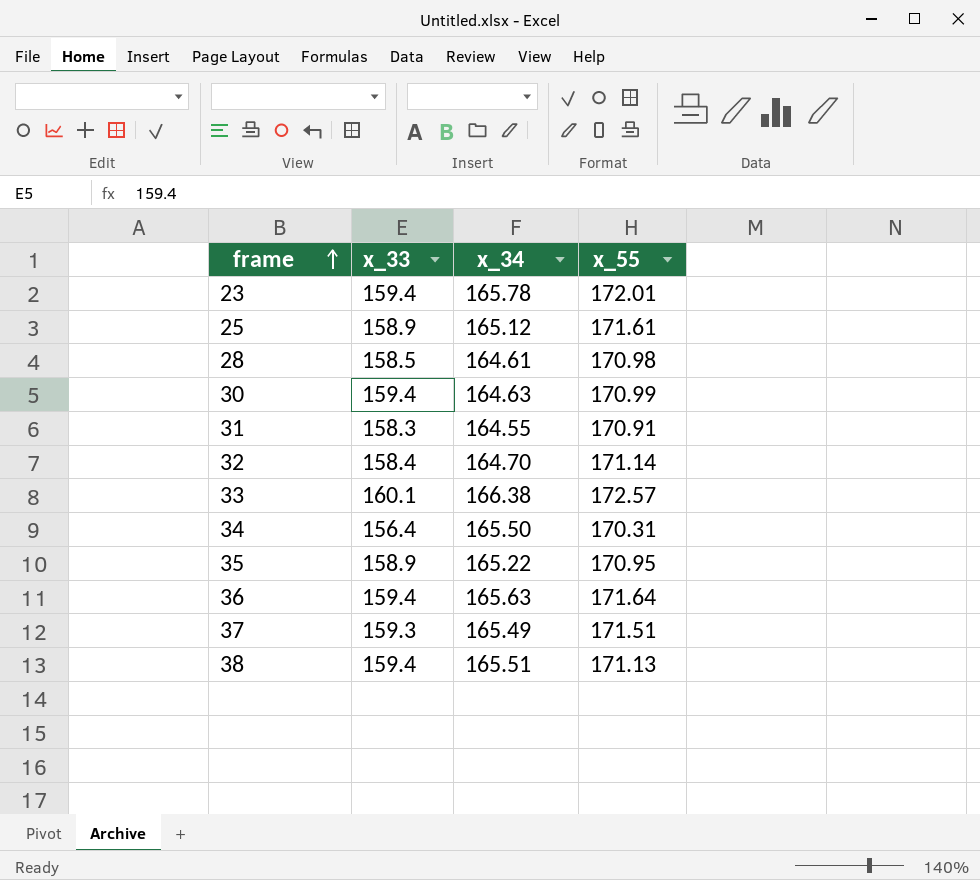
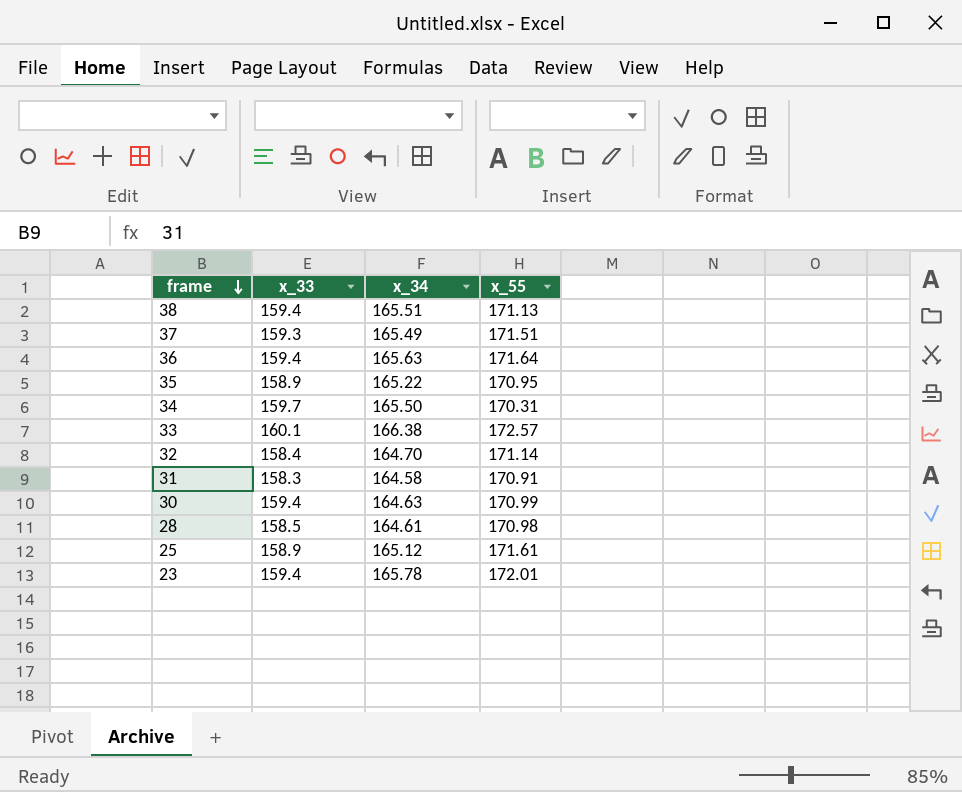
row order: frame ascending -> frame descending
34 | x_33: 156.4 -> 159.7
31 | x_34: 164.55 -> 164.58

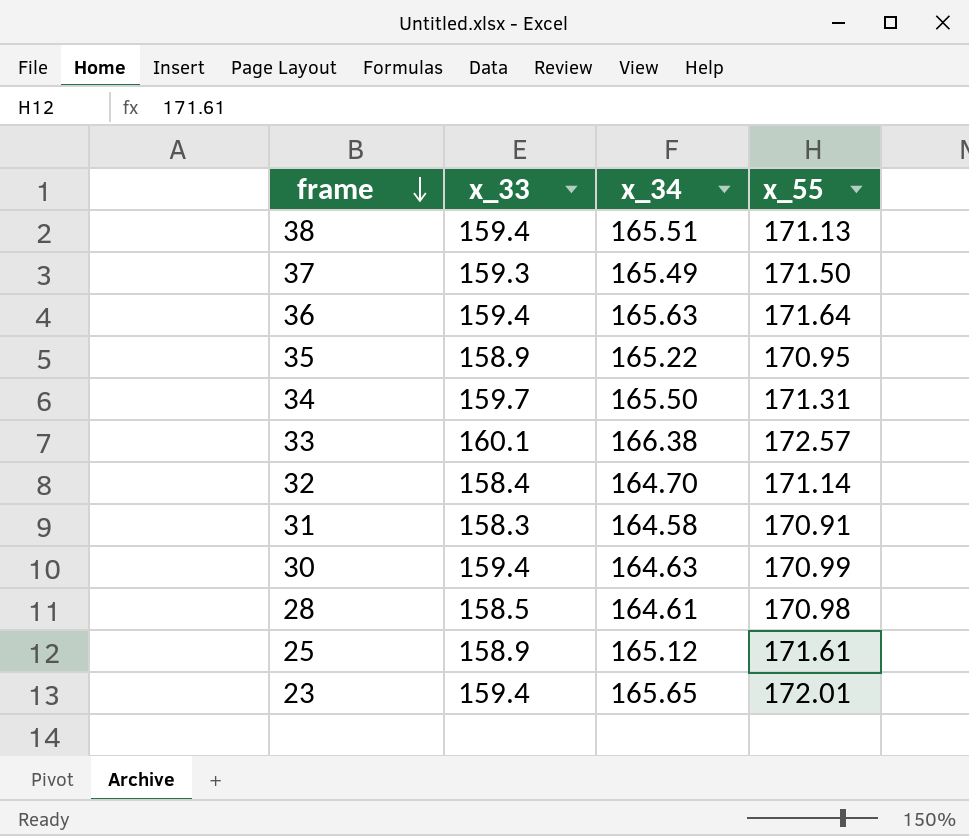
37 | x_55: 171.51 -> 171.50
34 | x_55: 170.31 -> 171.31
23 | x_34: 165.78 -> 165.65

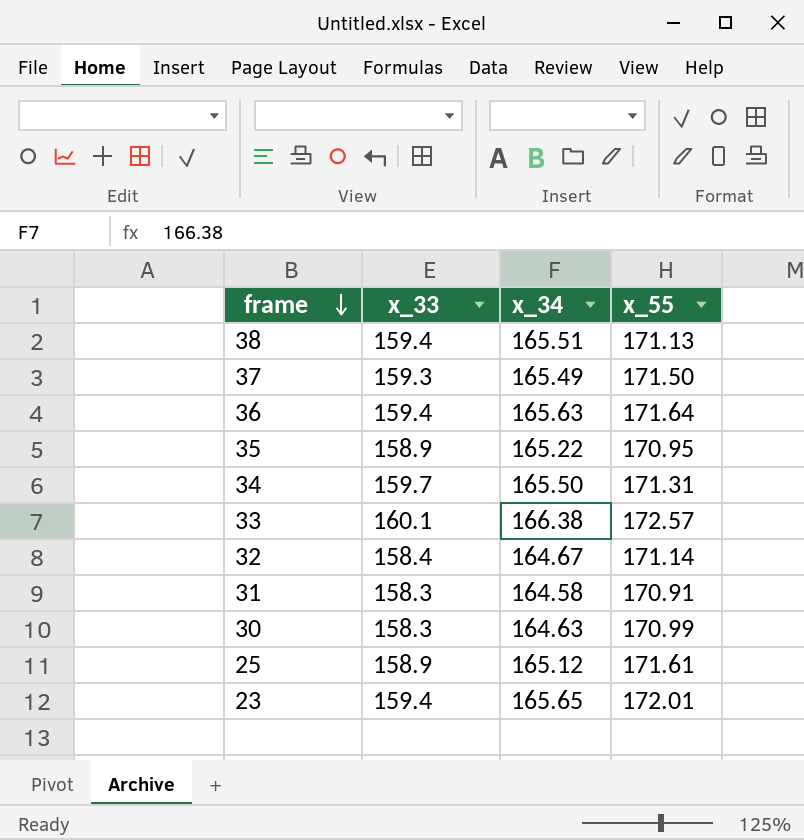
row 28: 158.5 | 164.61 | 170.98 -> none
32 | x_34: 164.70 -> 164.67
30 | x_33: 159.4 -> 158.3

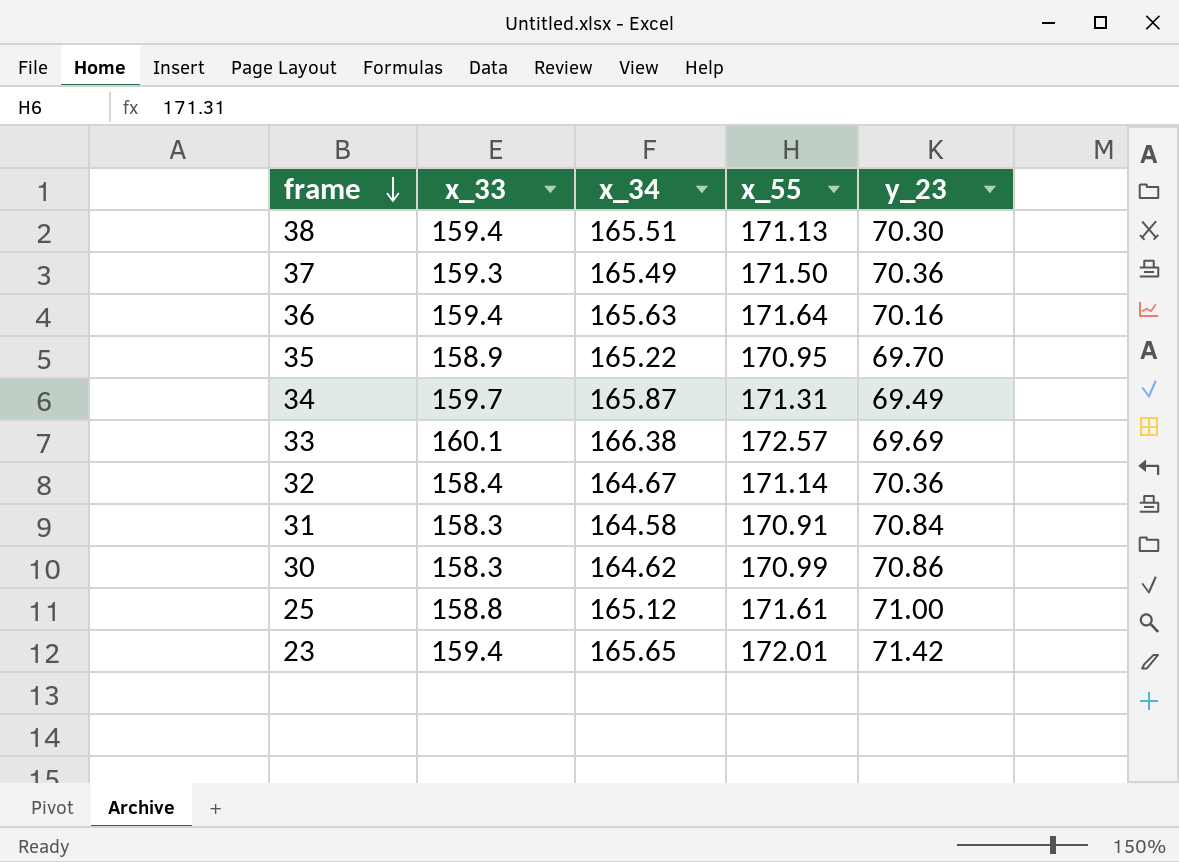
column y_23 | position: none -> 5
34 | x_34: 165.50 -> 165.87
30 | x_34: 164.63 -> 164.62
25 | x_33: 158.9 -> 158.8

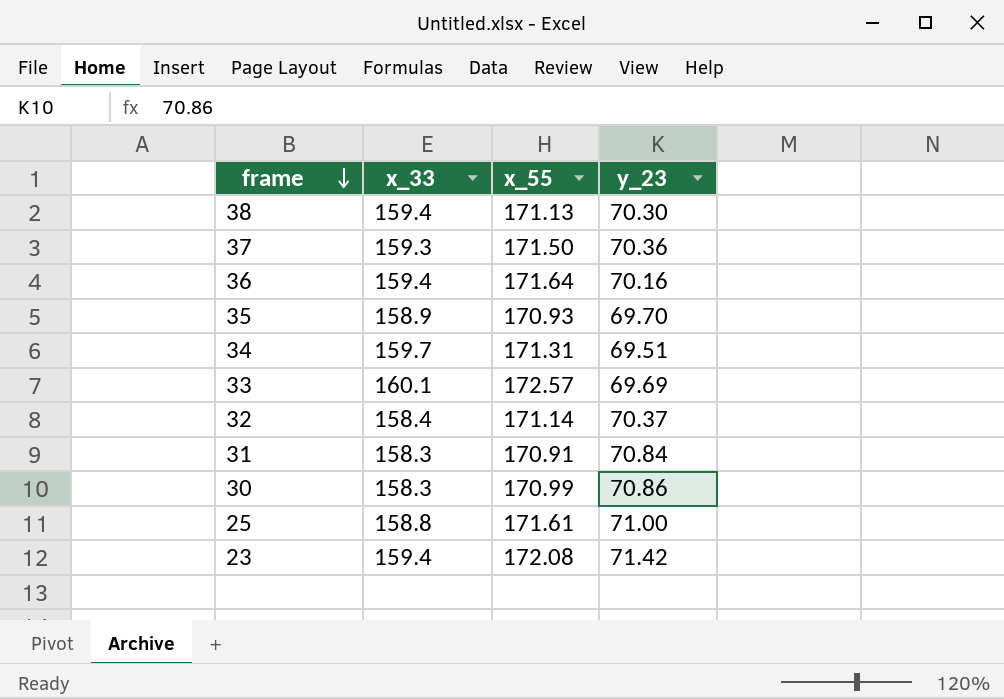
column x_34 | position: 3 -> none
35 | x_55: 170.95 -> 170.93
34 | y_23: 69.49 -> 69.51
32 | y_23: 70.36 -> 70.37
23 | x_55: 172.01 -> 172.08

